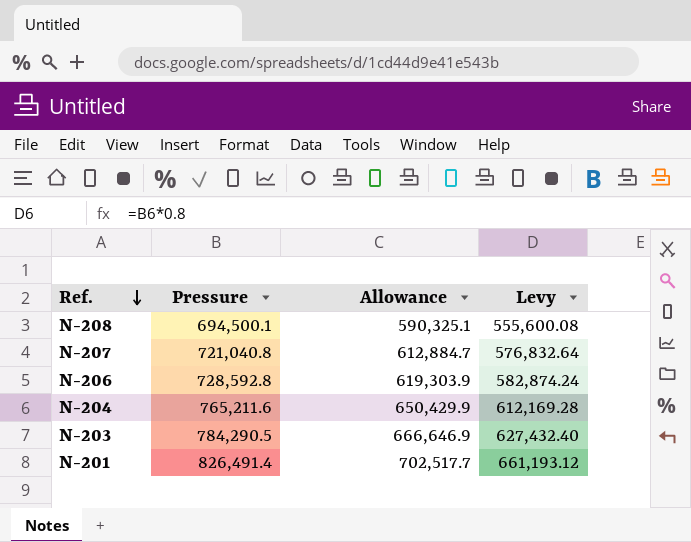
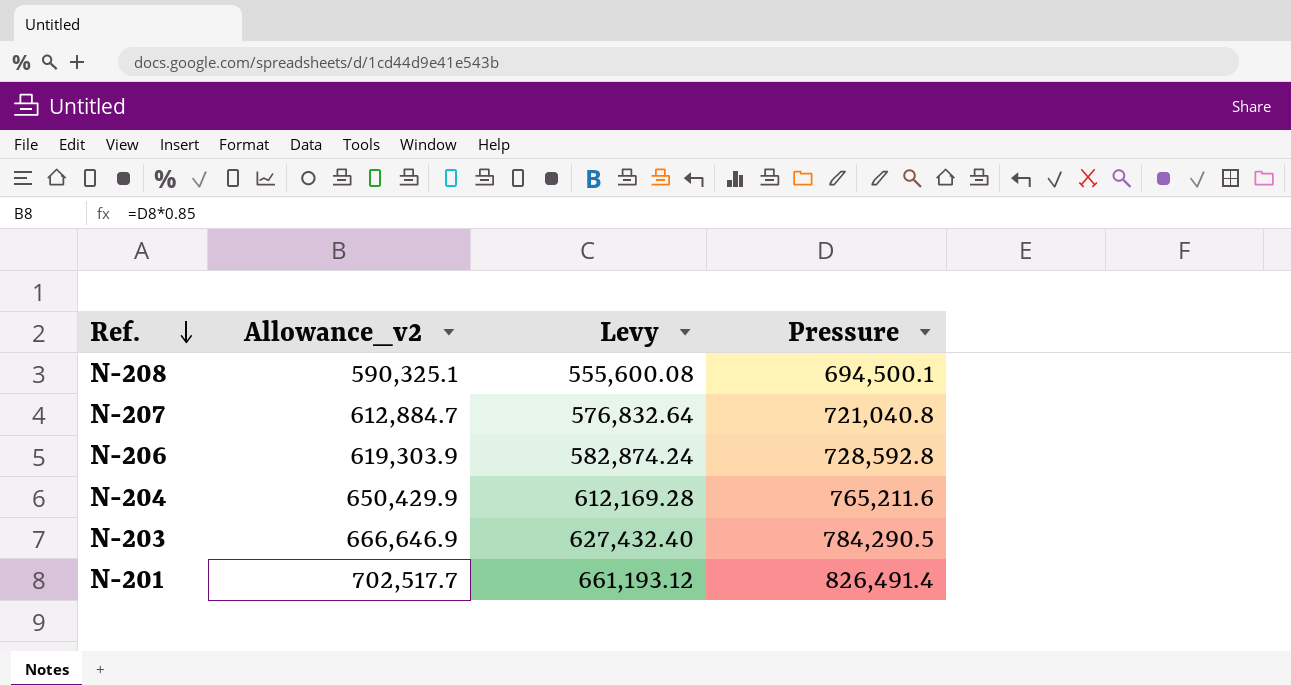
column name: Allowance -> Allowance_v2
column Pressure | position: 2 -> 4

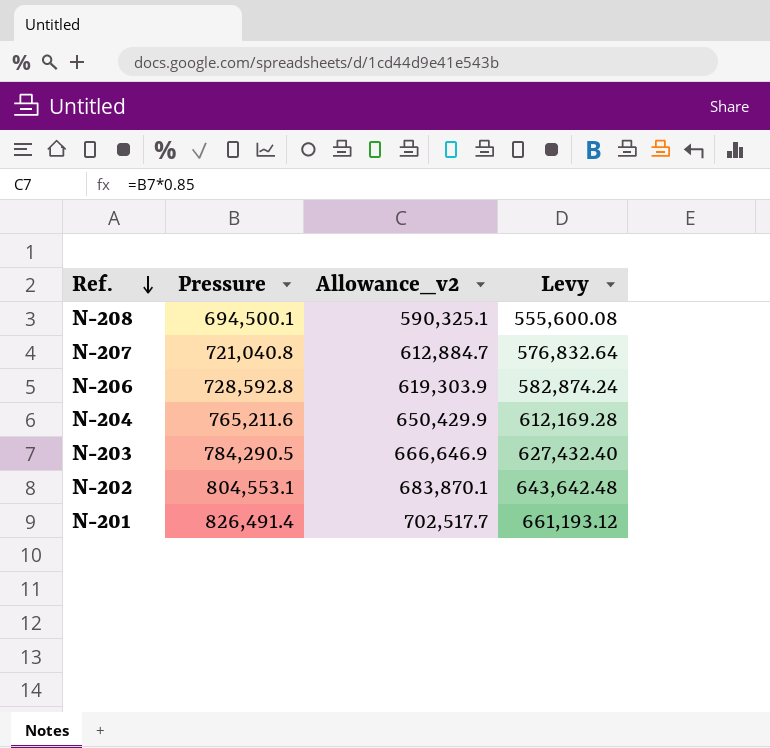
column Pressure | position: 4 -> 2
row N-202: none -> 804,553.1 | 683,870.1 | 643,642.48

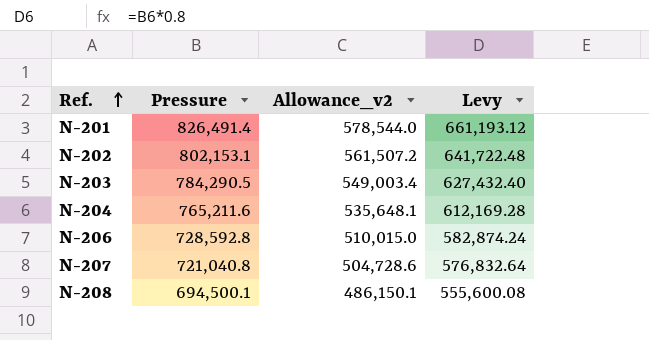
row order: Ref. descending -> Ref. ascending
column Allowance_v2 | formula: [Pressure] * 0.85 -> [Pressure] * 0.7
N-202 | Pressure: 804,553.1 -> 802,153.1
N-202 | Levy: 643,642.48 -> 641,722.48

